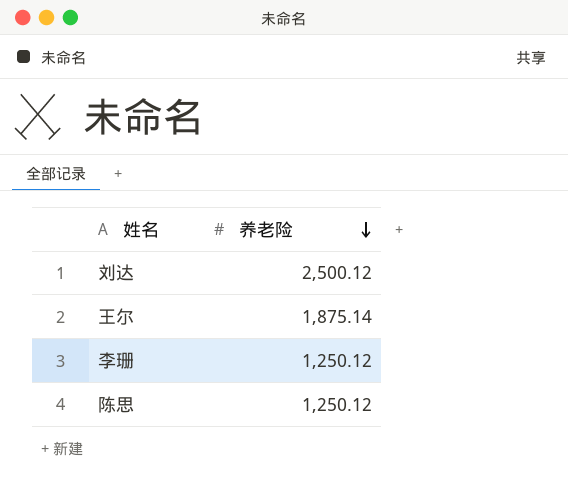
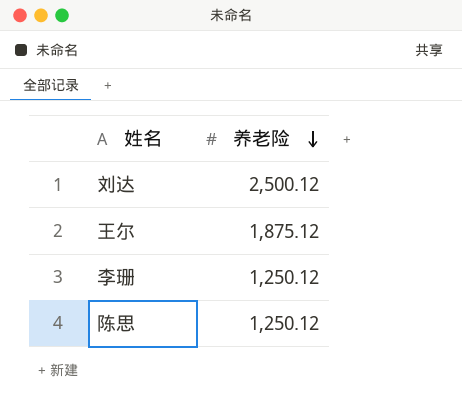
王尔 | 养老险: 1,875.14 -> 1,875.12

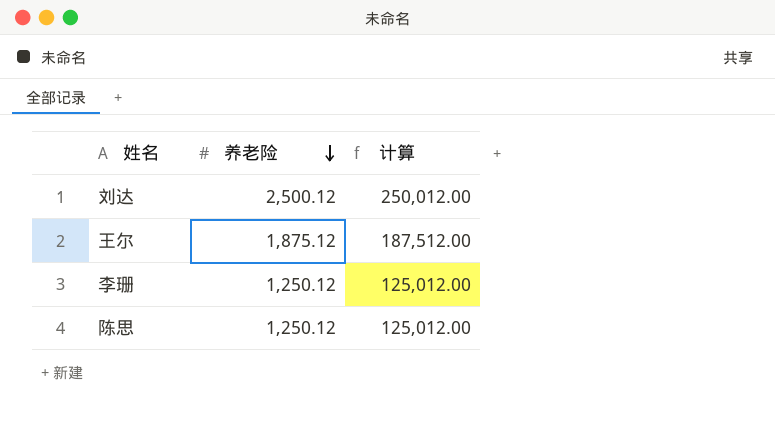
column 计算 | formula: none -> [养老险] * 100

